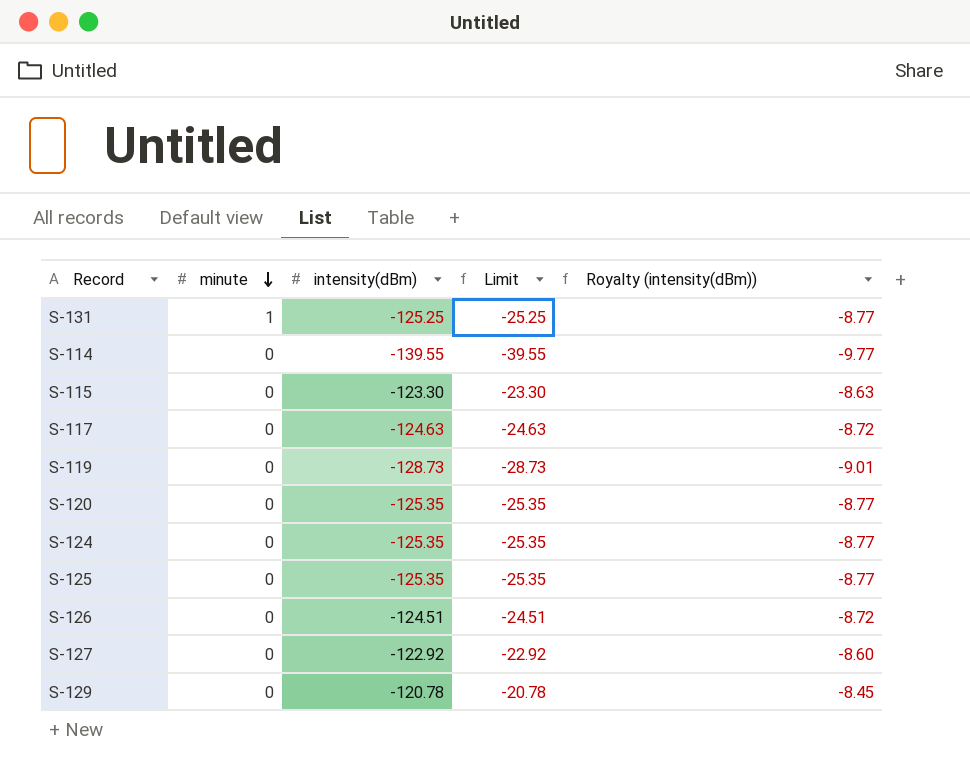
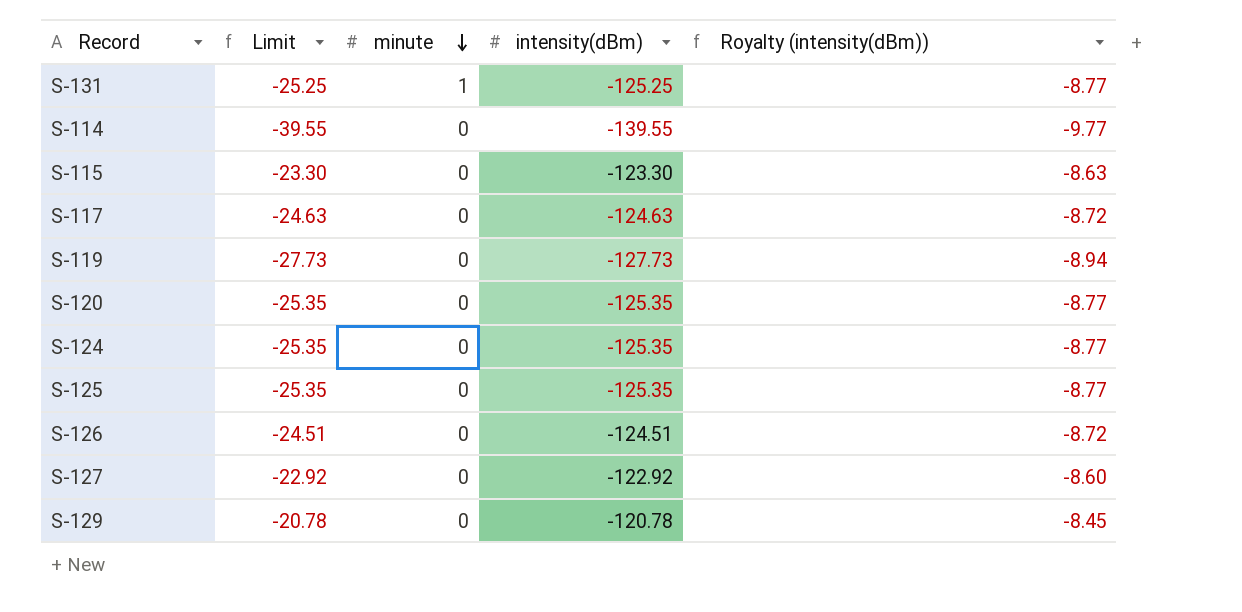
column Limit | position: 4 -> 2
S-119 | Limit: -28.73 -> -27.73
S-119 | intensity(dBm): -128.73 -> -127.73
S-119 | Royalty (intensity(dBm)): -9.01 -> -8.94

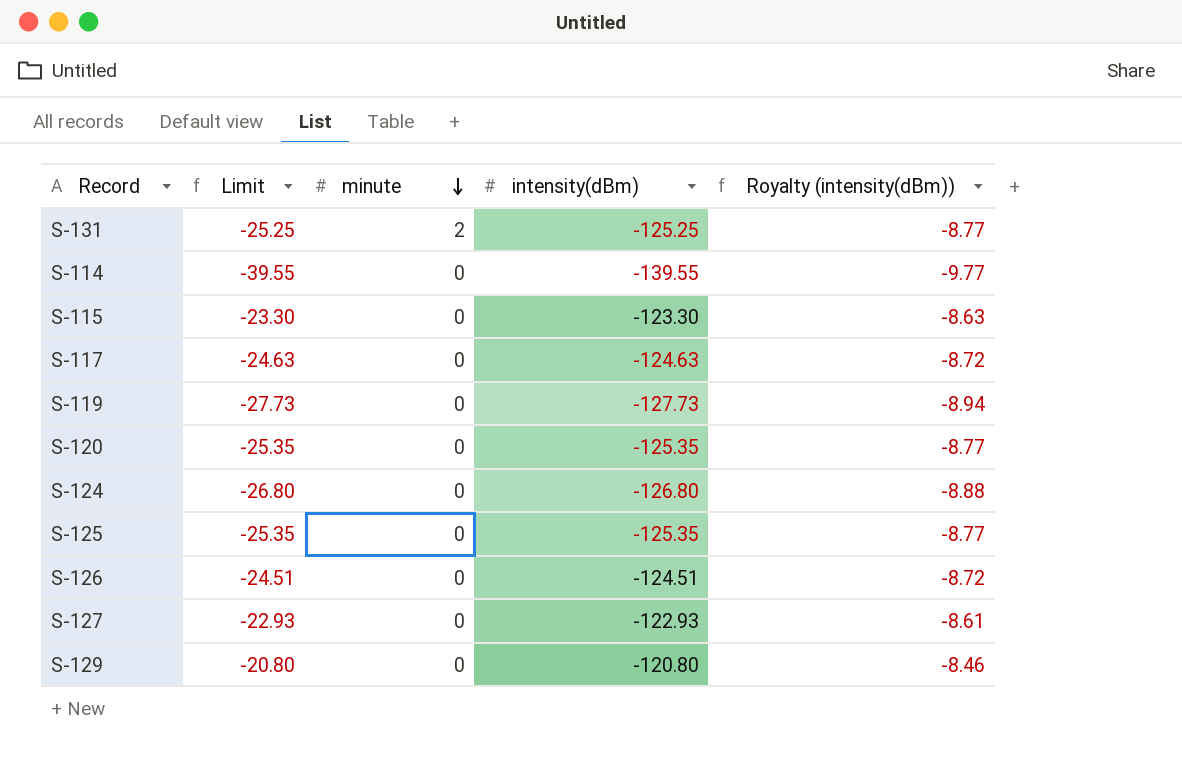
S-131 | minute: 1 -> 2
S-124 | Limit: -25.35 -> -26.80
S-124 | intensity(dBm): -125.35 -> -126.80
S-124 | Royalty (intensity(dBm)): -8.77 -> -8.88
S-127 | Limit: -22.92 -> -22.93
S-127 | intensity(dBm): -122.92 -> -122.93
S-127 | Royalty (intensity(dBm)): -8.60 -> -8.61
S-129 | Limit: -20.78 -> -20.80
S-129 | intensity(dBm): -120.78 -> -120.80
S-129 | Royalty (intensity(dBm)): -8.45 -> -8.46

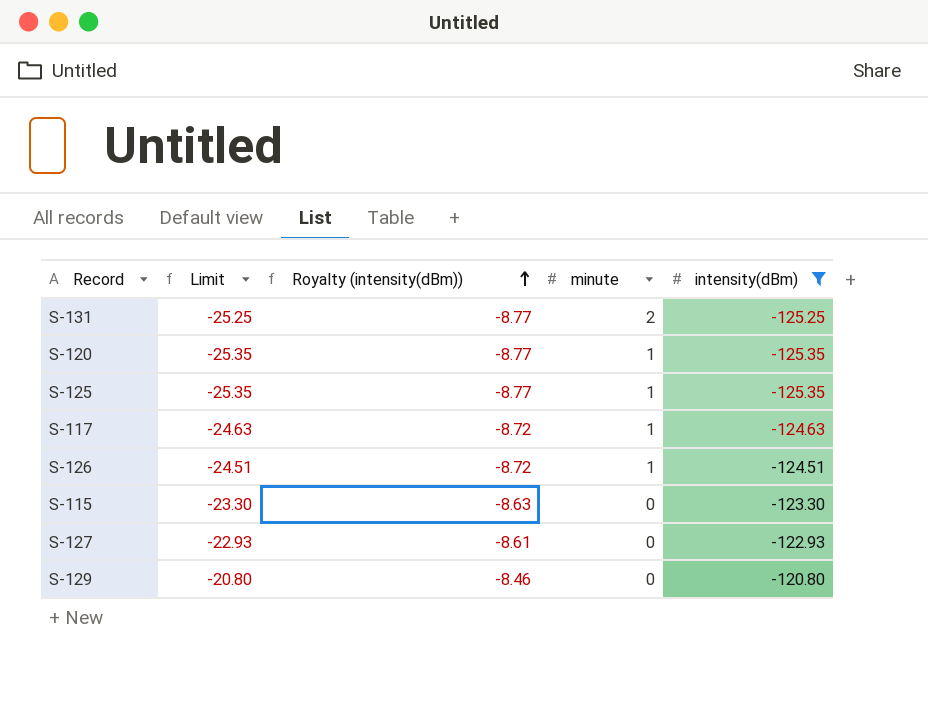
filter: none -> intensity(dBm) >= -125.35
row order: minute descending -> Royalty (intensity(dBm)) ascending
column Royalty (intensity(dBm)) | position: 5 -> 3
S-120 | minute: 0 -> 1
S-125 | minute: 0 -> 1
S-117 | minute: 0 -> 1
S-126 | minute: 0 -> 1

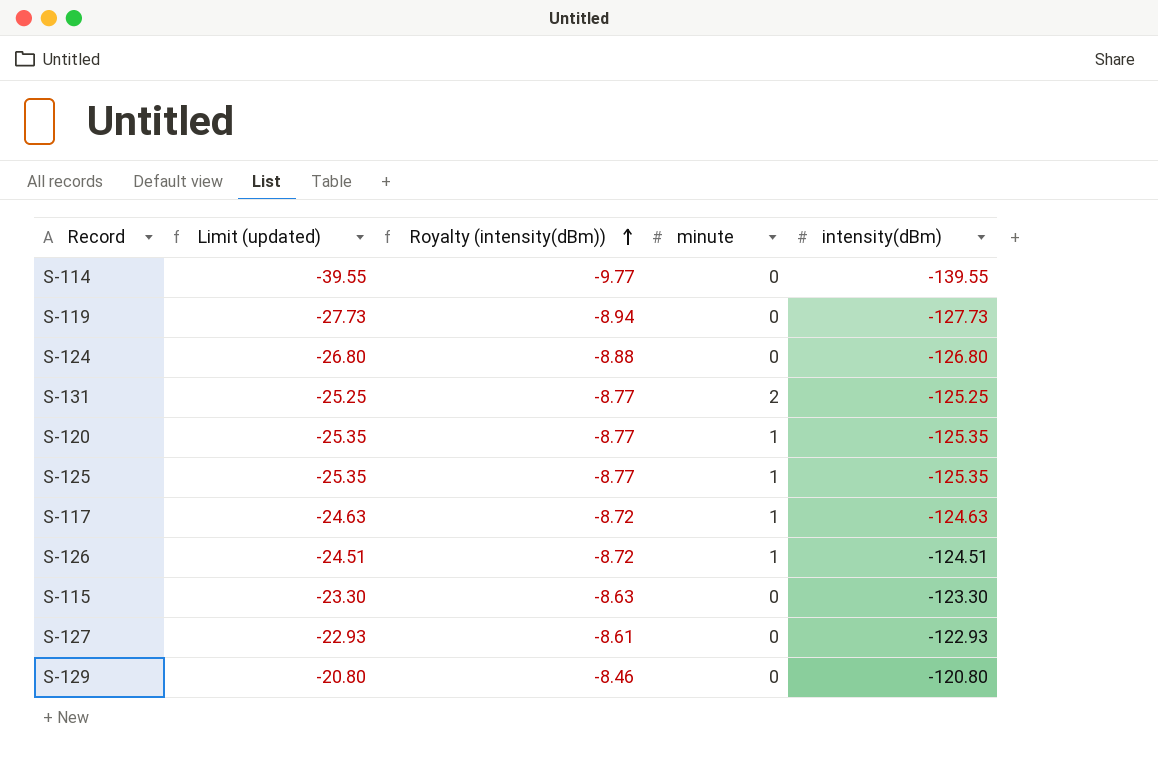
filter: intensity(dBm) >= -125.35 -> none
column name: Limit -> Limit (updated)

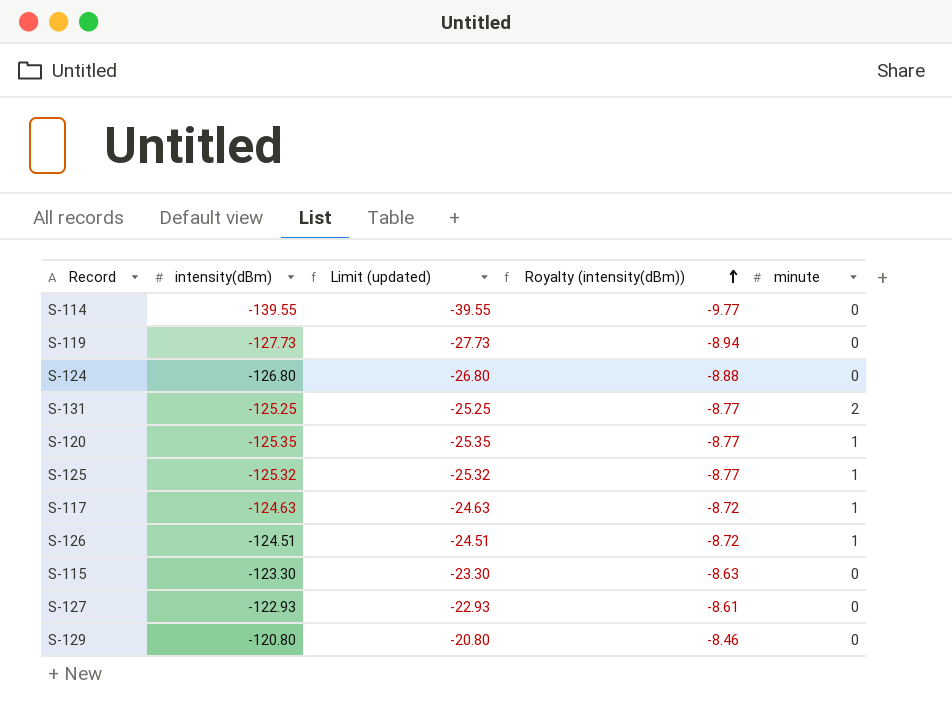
column intensity(dBm) | position: 5 -> 2
S-125 | intensity(dBm): -125.35 -> -125.32
S-125 | Limit (updated): -25.35 -> -25.32

